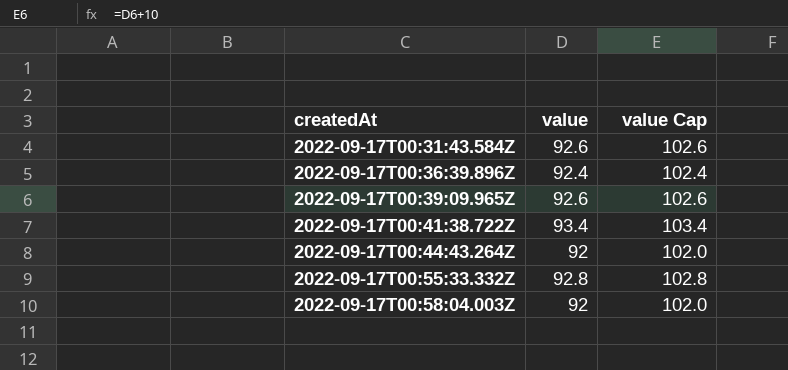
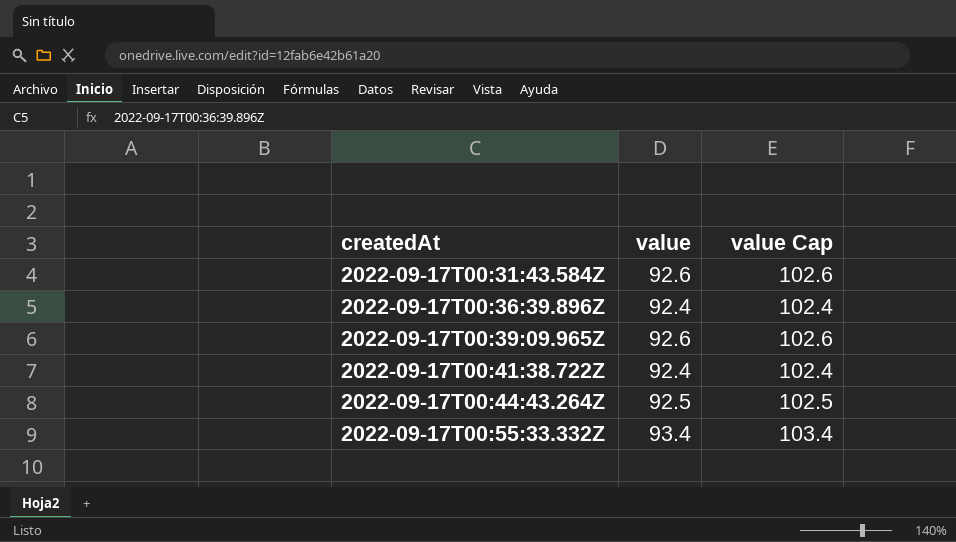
row 2022-09-17T00:58:04.003Z: 92 | 102.0 -> none
2022-09-17T00:41:38.722Z | value: 93.4 -> 92.4
2022-09-17T00:41:38.722Z | value Cap: 103.4 -> 102.4
2022-09-17T00:44:43.264Z | value: 92 -> 92.5
2022-09-17T00:44:43.264Z | value Cap: 102.0 -> 102.5
2022-09-17T00:55:33.332Z | value: 92.8 -> 93.4
2022-09-17T00:55:33.332Z | value Cap: 102.8 -> 103.4

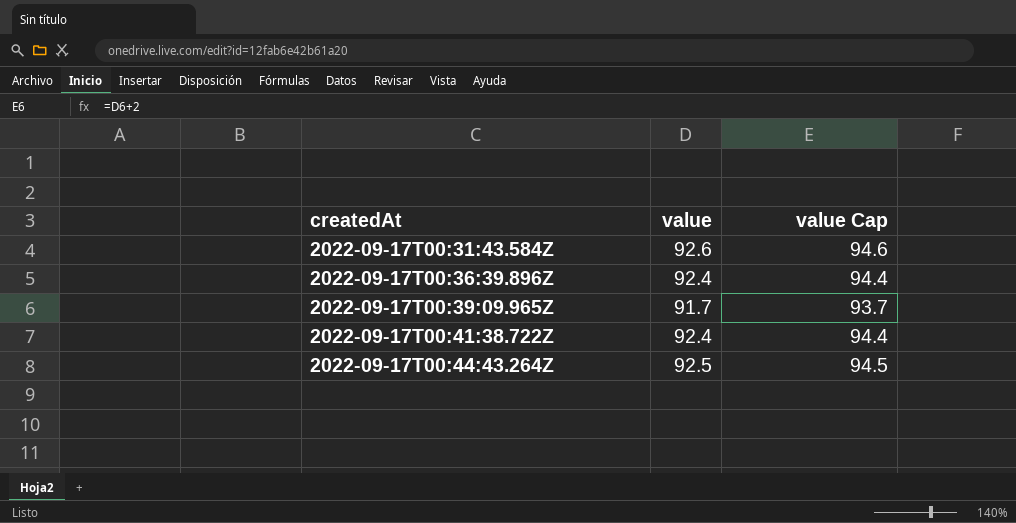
column value Cap | formula: [value] + 10 -> [value] + 2
row 2022-09-17T00:55:33.332Z: 93.4 | 103.4 -> none
2022-09-17T00:39:09.965Z | value: 92.6 -> 91.7

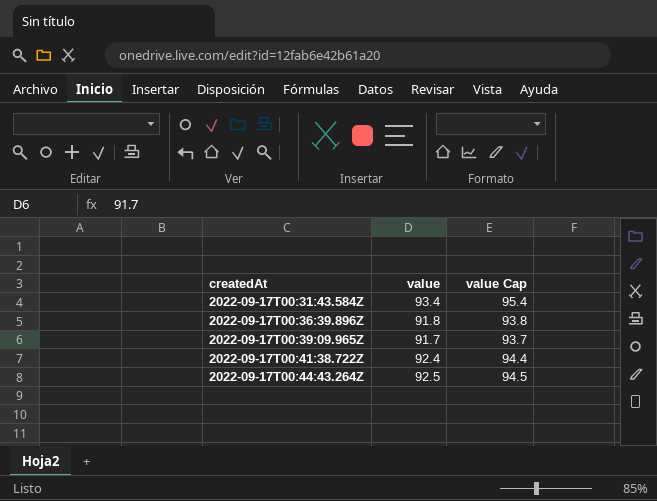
2022-09-17T00:31:43.584Z | value: 92.6 -> 93.4
2022-09-17T00:31:43.584Z | value Cap: 94.6 -> 95.4
2022-09-17T00:36:39.896Z | value: 92.4 -> 91.8
2022-09-17T00:36:39.896Z | value Cap: 94.4 -> 93.8

